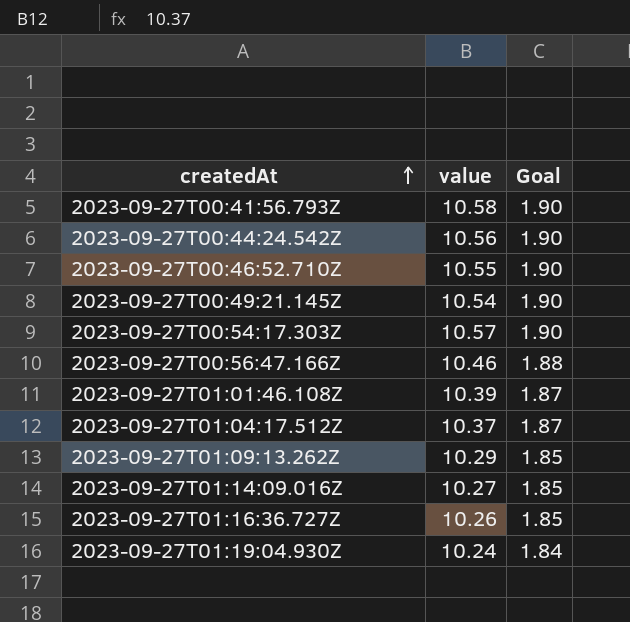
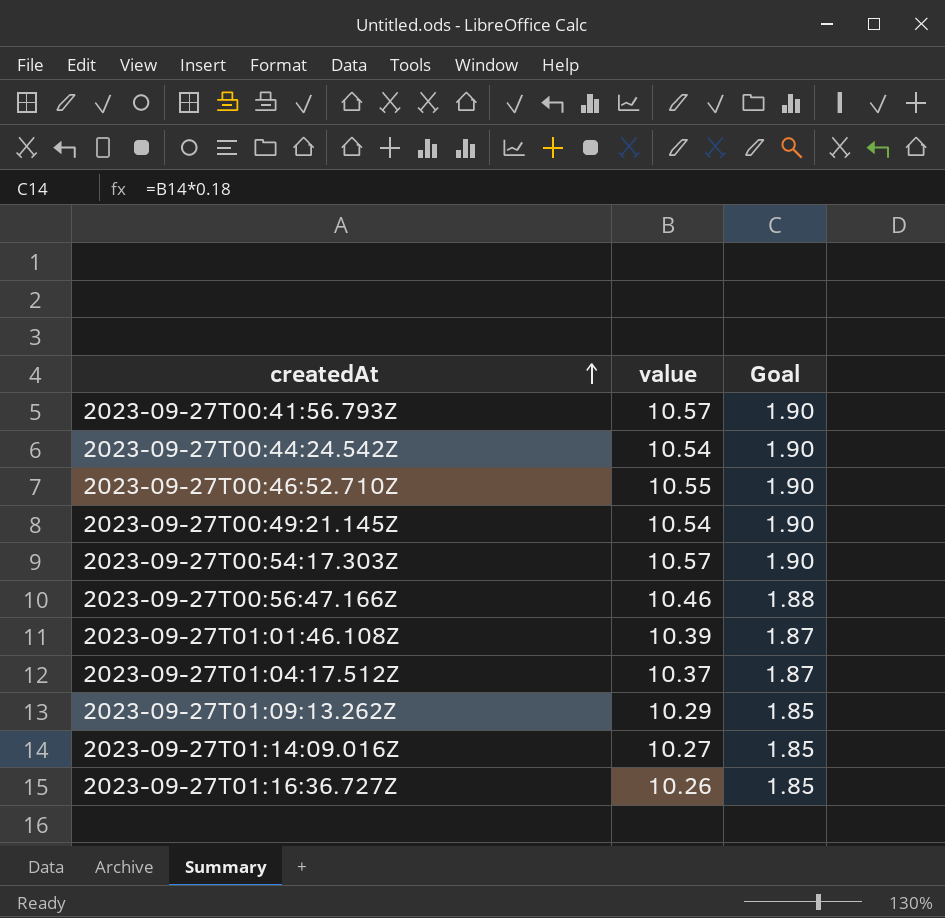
row 2023-09-27T01:19:04.930Z: 10.24 | 1.84 -> none
2023-09-27T00:41:56.793Z | value: 10.58 -> 10.57
2023-09-27T00:44:24.542Z | value: 10.56 -> 10.54

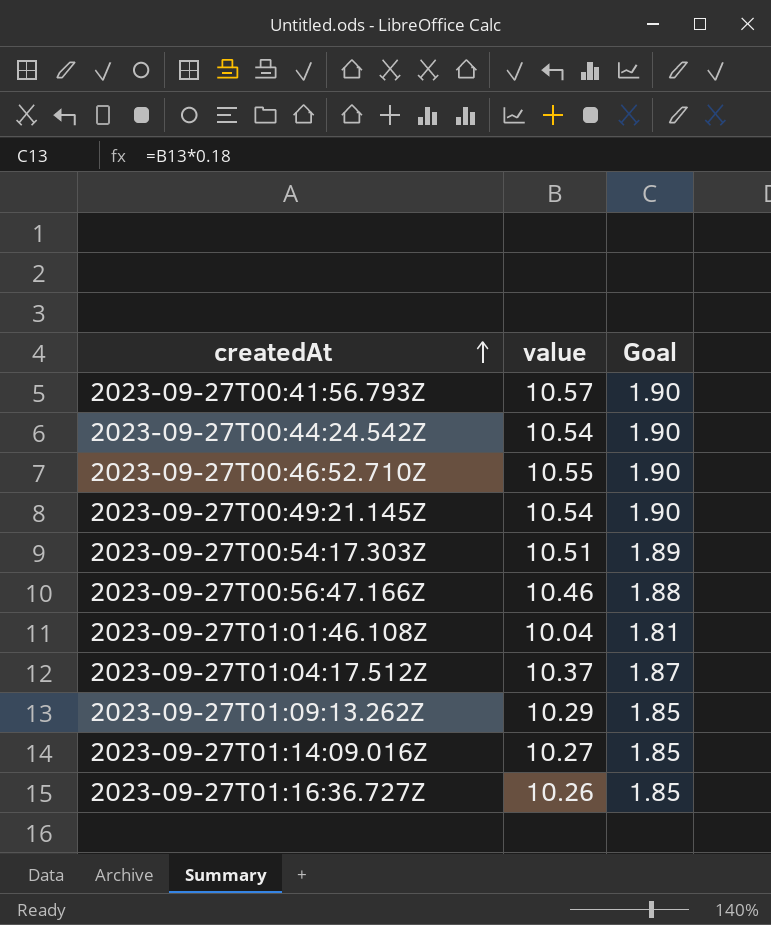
2023-09-27T00:54:17.303Z | value: 10.57 -> 10.51
2023-09-27T00:54:17.303Z | Goal: 1.90 -> 1.89
2023-09-27T01:01:46.108Z | value: 10.39 -> 10.04
2023-09-27T01:01:46.108Z | Goal: 1.87 -> 1.81

